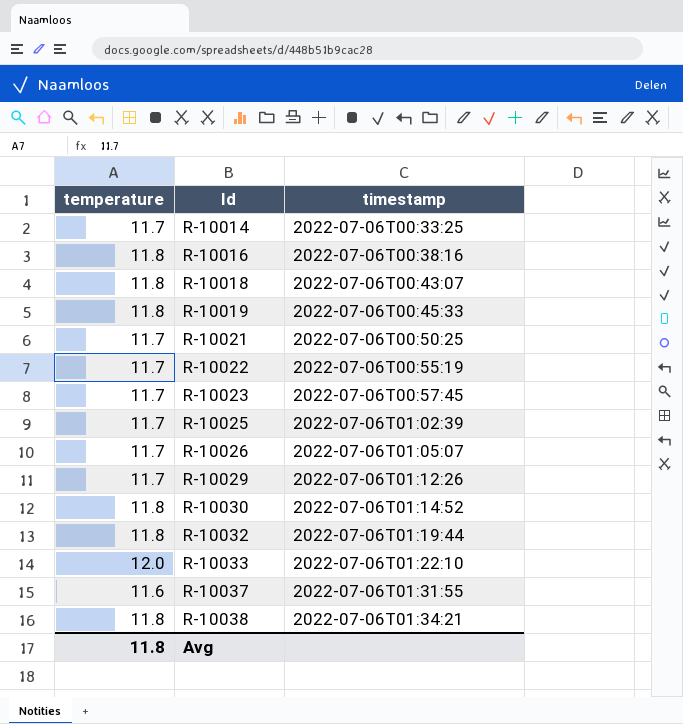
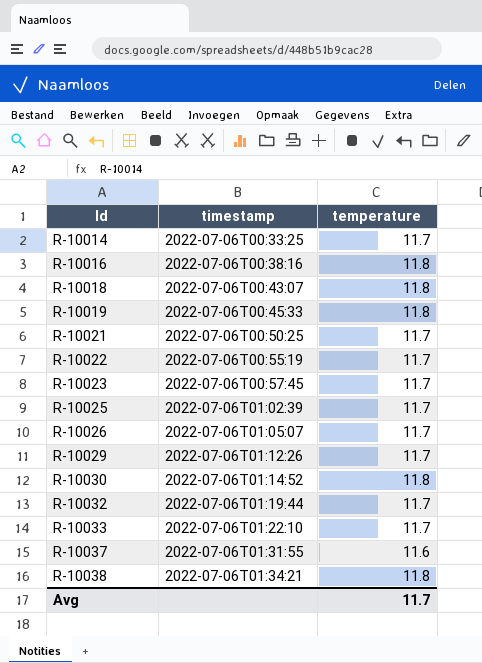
column temperature | position: 1 -> 3
R-10032 | temperature: 11.8 -> 11.7
R-10033 | temperature: 12.0 -> 11.7
Avg | temperature: 11.8 -> 11.7

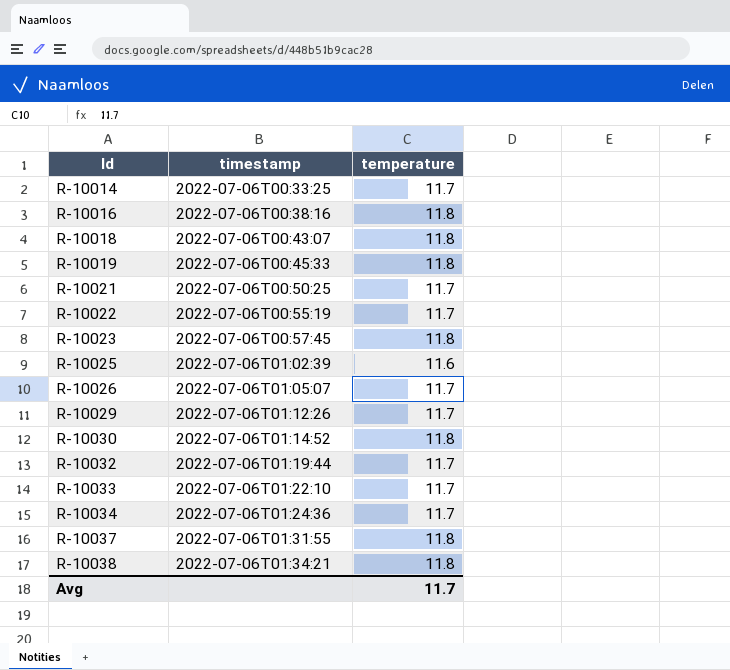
R-10023 | temperature: 11.7 -> 11.8
R-10025 | temperature: 11.7 -> 11.6
row R-10034: none -> 2022-07-06T01:24:36 | 11.7
R-10037 | temperature: 11.6 -> 11.8

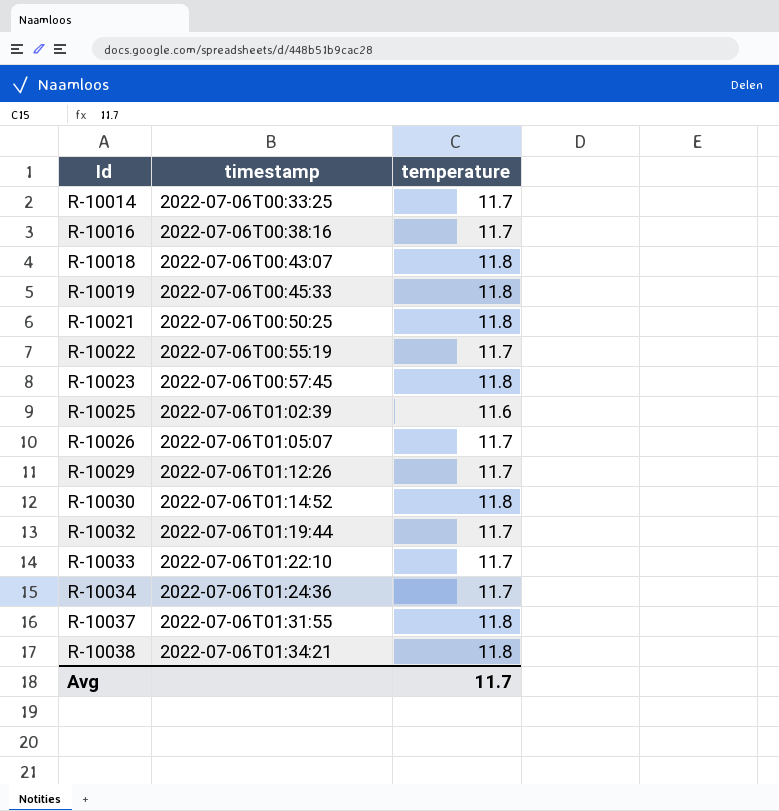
R-10016 | temperature: 11.8 -> 11.7
R-10021 | temperature: 11.7 -> 11.8

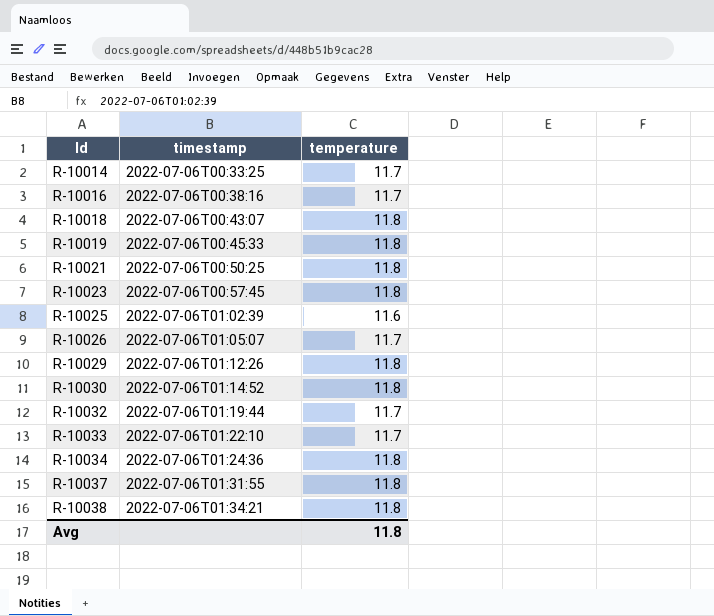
row R-10022: 2022-07-06T00:55:19 | 11.7 -> none
R-10029 | temperature: 11.7 -> 11.8
R-10034 | temperature: 11.7 -> 11.8
Avg | temperature: 11.7 -> 11.8

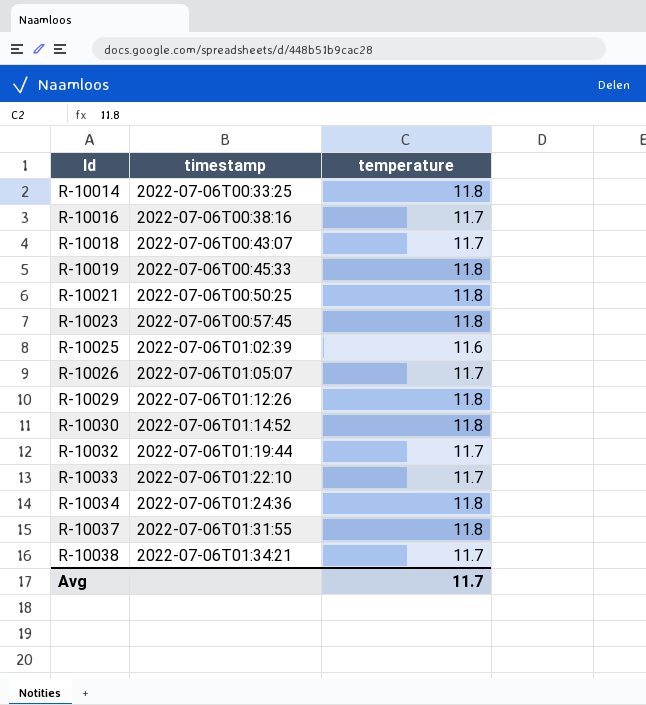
R-10014 | temperature: 11.7 -> 11.8
R-10018 | temperature: 11.8 -> 11.7
R-10038 | temperature: 11.8 -> 11.7
Avg | temperature: 11.8 -> 11.7

